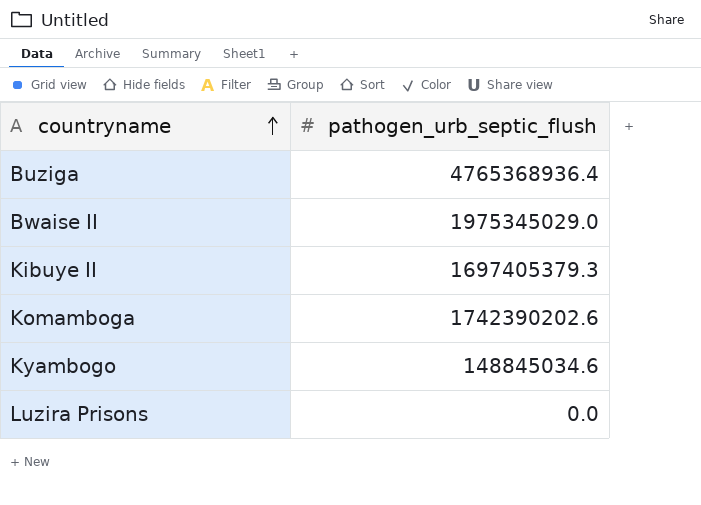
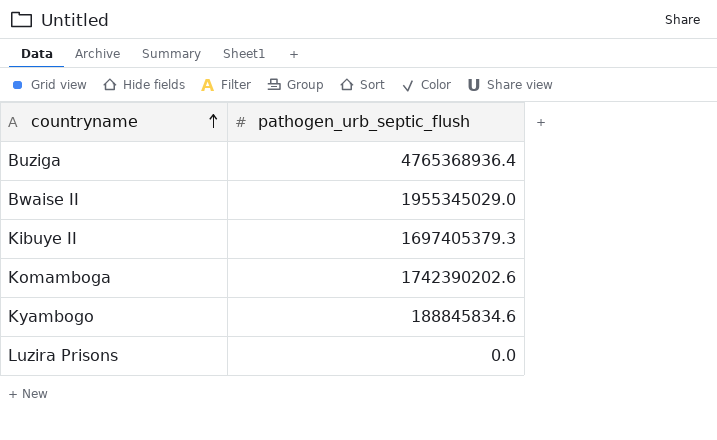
Bwaise II | pathogen_urb_septic_flush: 1975345029.0 -> 1955345029.0
Kyambogo | pathogen_urb_septic_flush: 148845034.6 -> 188845834.6

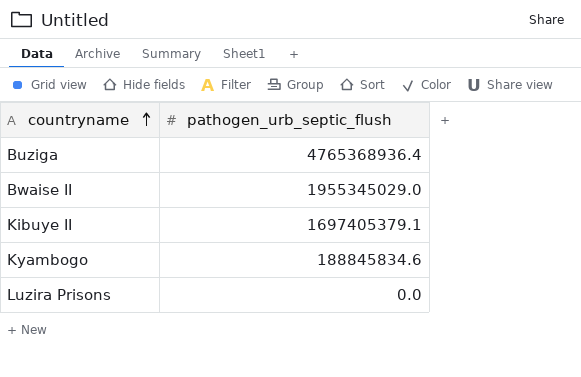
row Komamboga: 1742390202.6 -> none
Kibuye II | pathogen_urb_septic_flush: 1697405379.3 -> 1697405379.1

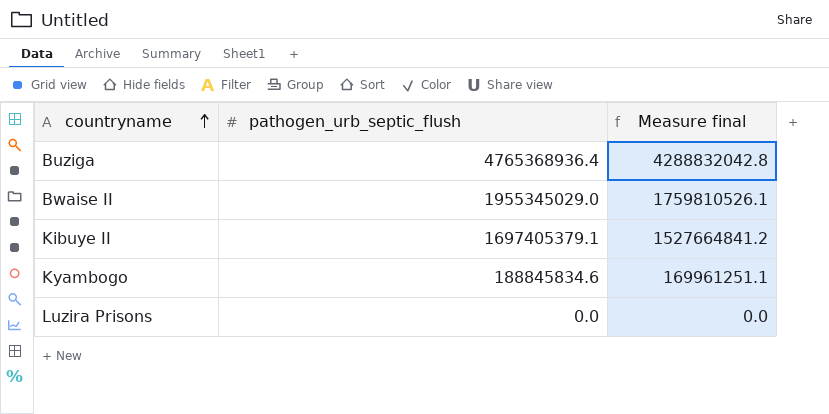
column Measure final | formula: none -> [pathogen_urb_septic_flush] * 0.9

